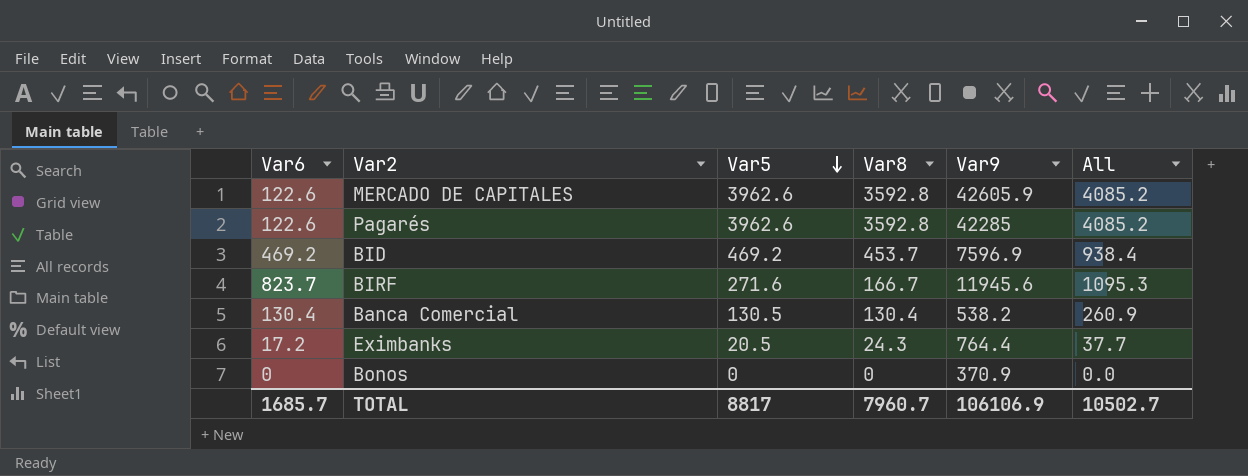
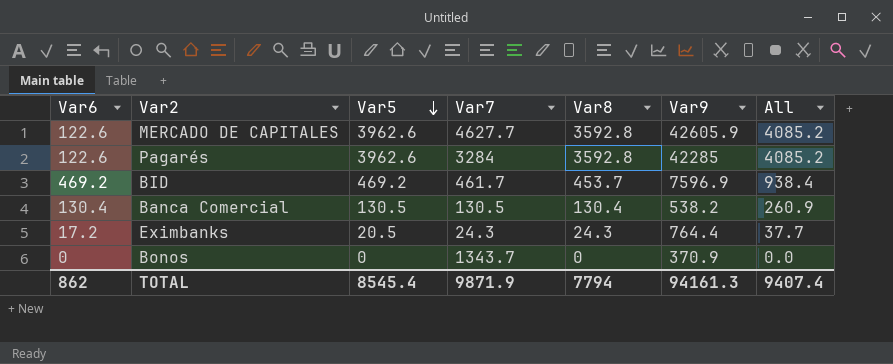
column Var7 | position: none -> 4
row BIRF: 823.7 | 271.6 | 166.7 | 11945.6 | 1095.3 -> none
TOTAL | Var6: 1685.7 -> 862
TOTAL | Var5: 8817 -> 8545.4
TOTAL | Var8: 7960.7 -> 7794
TOTAL | Var9: 106106.9 -> 94161.3
TOTAL | All: 10502.7 -> 9407.4

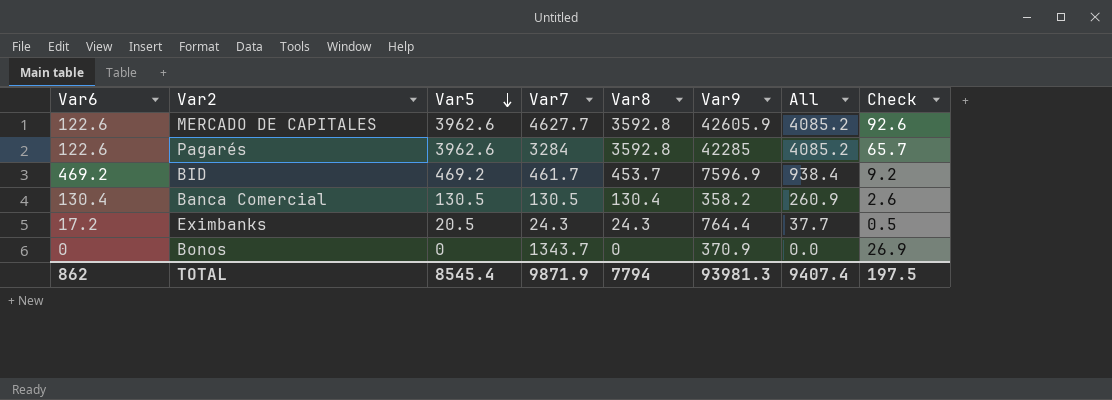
column Check | formula: none -> [Var7] * 0.02
Banca Comercial | Var9: 538.2 -> 358.2
TOTAL | Var9: 94161.3 -> 93981.3

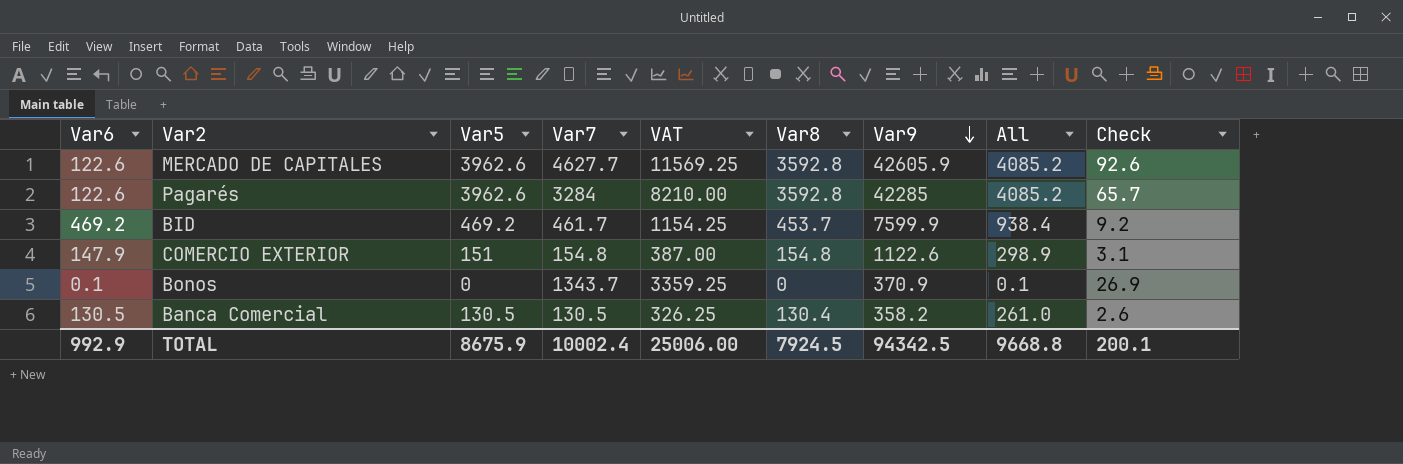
row order: Var5 descending -> Var9 descending
column VAT | formula: none -> [Var7] * 2.5
row Eximbanks: 17.2 | 20.5 | 24.3 | 24.3 | 764.4 | 37.7 | 0.5 -> none
BID | Var9: 7596.9 -> 7599.9
row COMERCIO EXTERIOR: none -> 147.9 | 151 | 154.8 | 387.00 | 154.8 | 1122.6 | 298.9 | 3.1
Bonos | Var6: 0 -> 0.1
Bonos | All: 0.0 -> 0.1
Banca Comercial | Var6: 130.4 -> 130.5
Banca Comercial | All: 260.9 -> 261.0
TOTAL | Var6: 862 -> 992.9
TOTAL | Var5: 8545.4 -> 8675.9
TOTAL | Var7: 9871.9 -> 10002.4
TOTAL | Var8: 7794 -> 7924.5
TOTAL | Var9: 93981.3 -> 94342.5
TOTAL | All: 9407.4 -> 9668.8
TOTAL | Check: 197.5 -> 200.1

